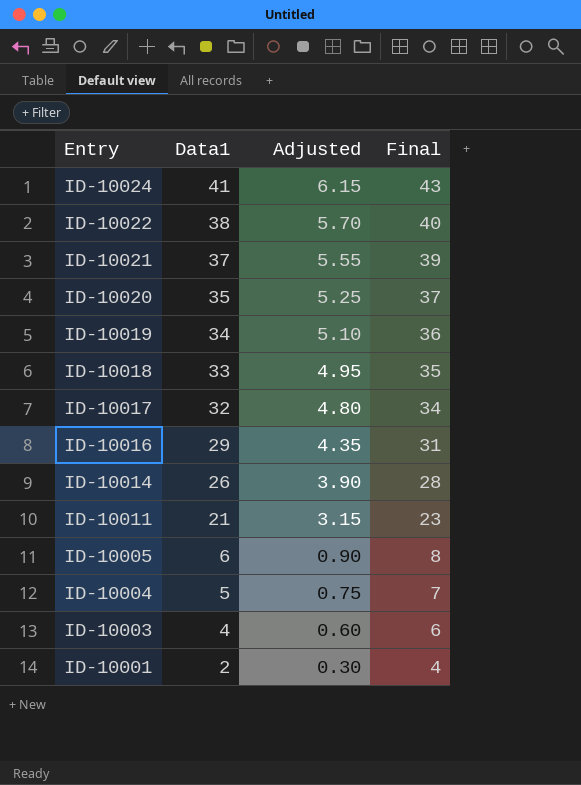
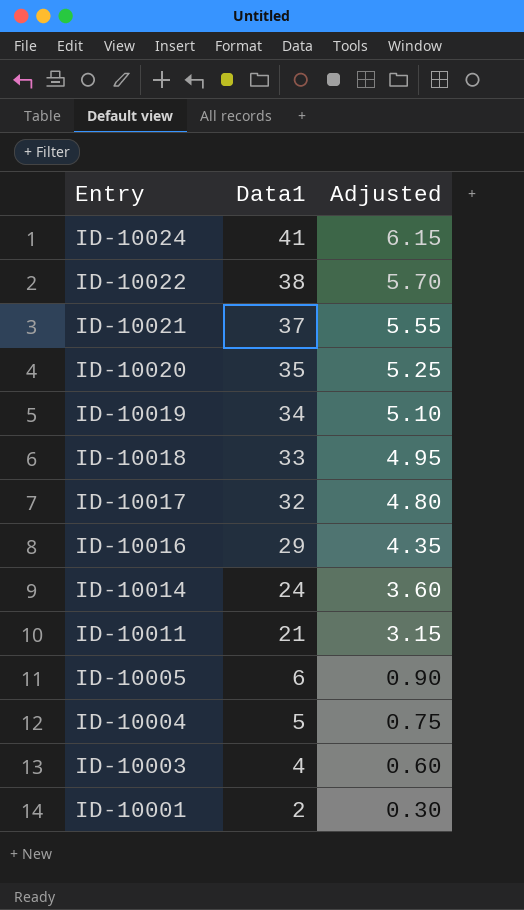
column Final | formula: [Data1] + 2 -> none
ID-10014 | Data1: 26 -> 24
ID-10014 | Adjusted: 3.90 -> 3.60

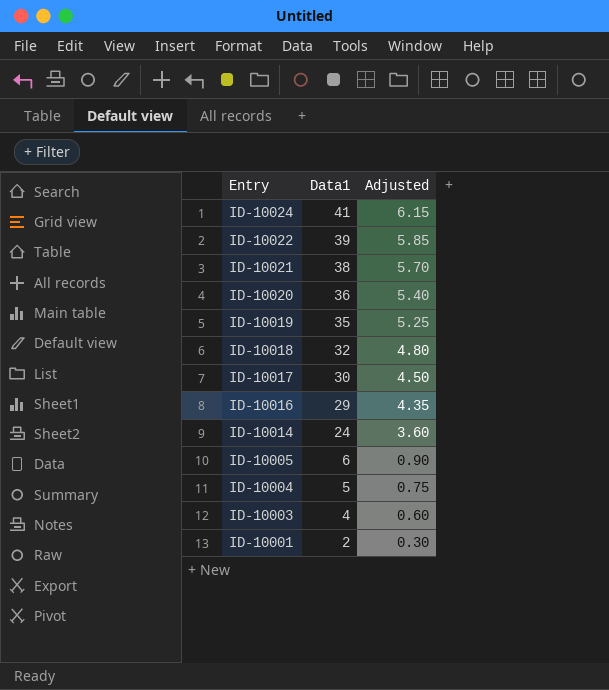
row ID-10011: 21 | 3.15 -> none
ID-10022 | Data1: 38 -> 39
ID-10022 | Adjusted: 5.70 -> 5.85
ID-10021 | Data1: 37 -> 38
ID-10021 | Adjusted: 5.55 -> 5.70
ID-10020 | Data1: 35 -> 36
ID-10020 | Adjusted: 5.25 -> 5.40
ID-10019 | Data1: 34 -> 35
ID-10019 | Adjusted: 5.10 -> 5.25
ID-10018 | Data1: 33 -> 32
ID-10018 | Adjusted: 4.95 -> 4.80
ID-10017 | Data1: 32 -> 30
ID-10017 | Adjusted: 4.80 -> 4.50

